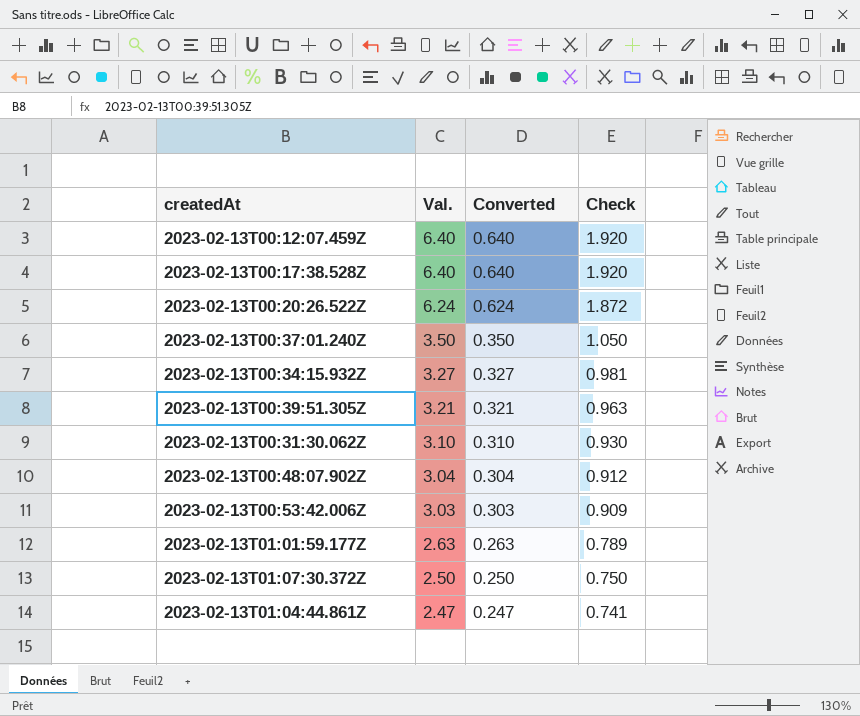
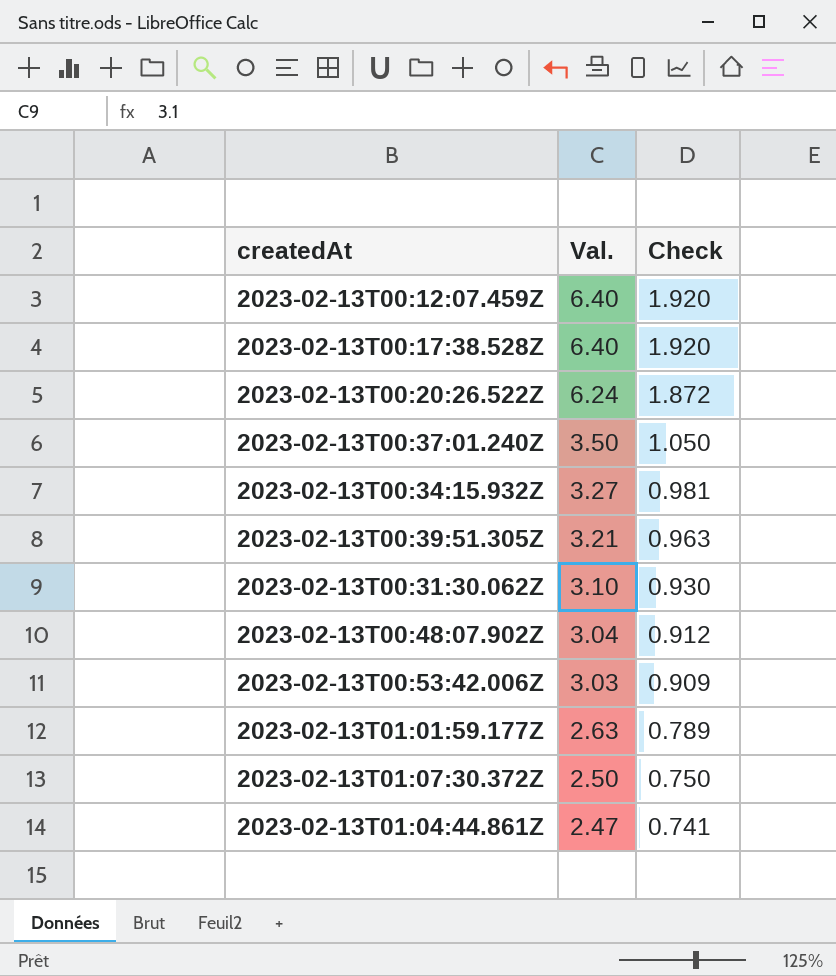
column Converted | formula: [Val.] * 0.1 -> none

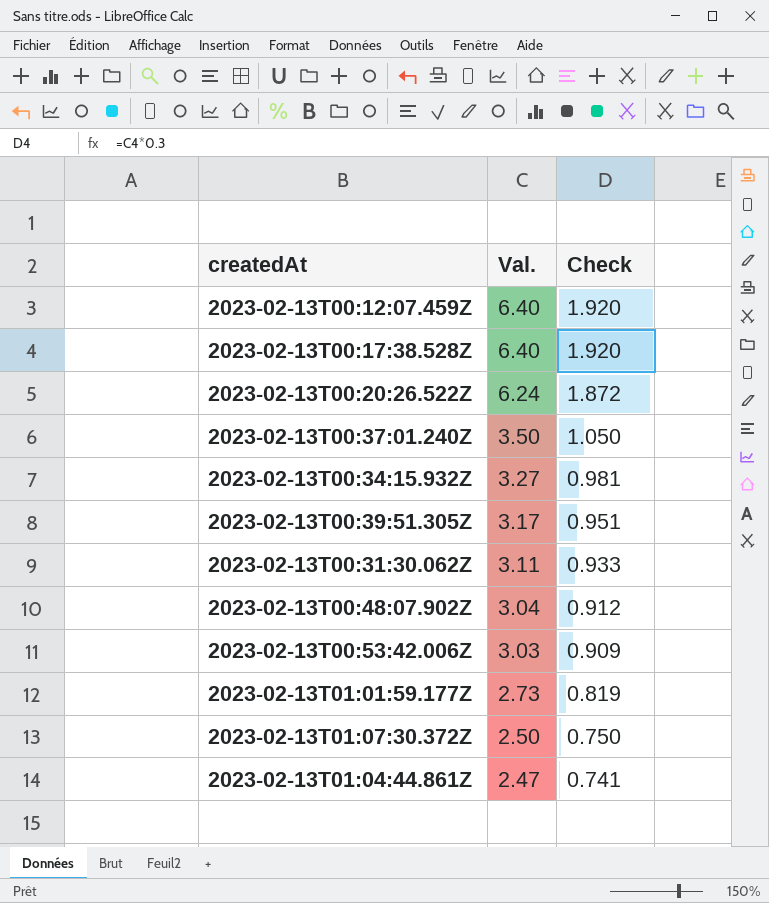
2023-02-13T00:39:51.305Z | Val.: 3.21 -> 3.17
2023-02-13T00:39:51.305Z | Check: 0.963 -> 0.951
2023-02-13T00:31:30.062Z | Val.: 3.10 -> 3.11
2023-02-13T00:31:30.062Z | Check: 0.930 -> 0.933
2023-02-13T01:01:59.177Z | Val.: 2.63 -> 2.73
2023-02-13T01:01:59.177Z | Check: 0.789 -> 0.819

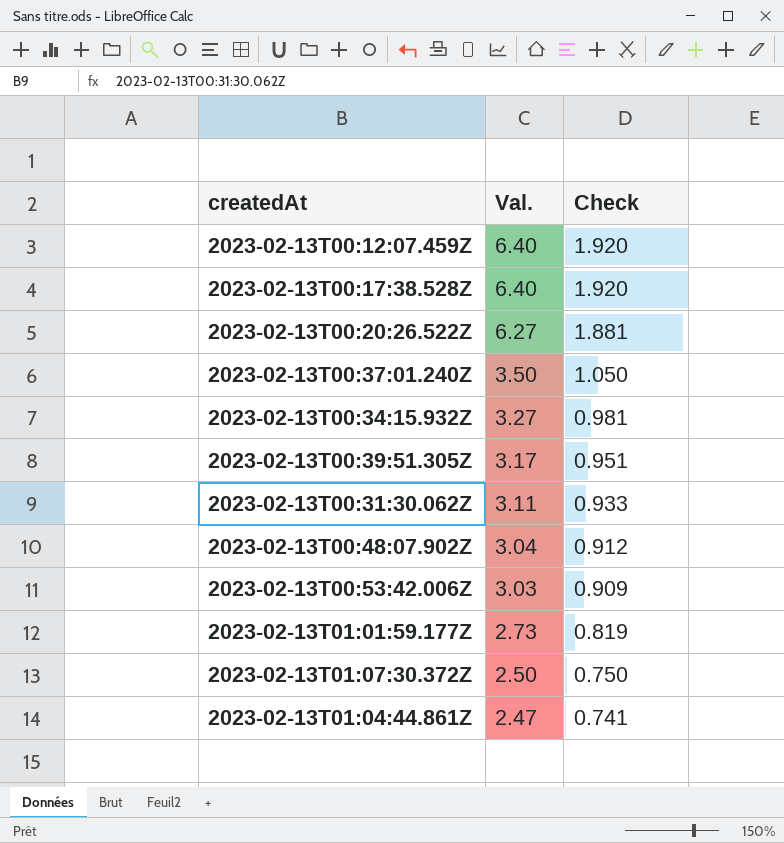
2023-02-13T00:20:26.522Z | Val.: 6.24 -> 6.27
2023-02-13T00:20:26.522Z | Check: 1.872 -> 1.881

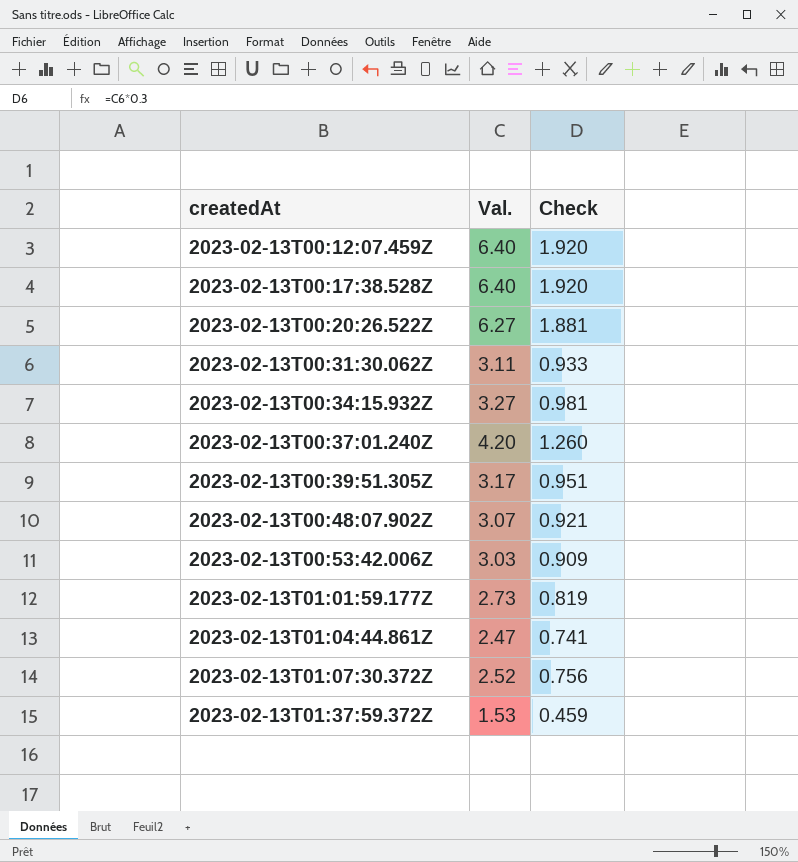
row order: Val. descending -> createdAt ascending
2023-02-13T00:37:01.240Z | Val.: 3.50 -> 4.20
2023-02-13T00:37:01.240Z | Check: 1.050 -> 1.260
2023-02-13T00:48:07.902Z | Val.: 3.04 -> 3.07
2023-02-13T00:48:07.902Z | Check: 0.912 -> 0.921
2023-02-13T01:07:30.372Z | Val.: 2.50 -> 2.52
2023-02-13T01:07:30.372Z | Check: 0.750 -> 0.756
row 2023-02-13T01:37:59.372Z: none -> 1.53 | 0.459

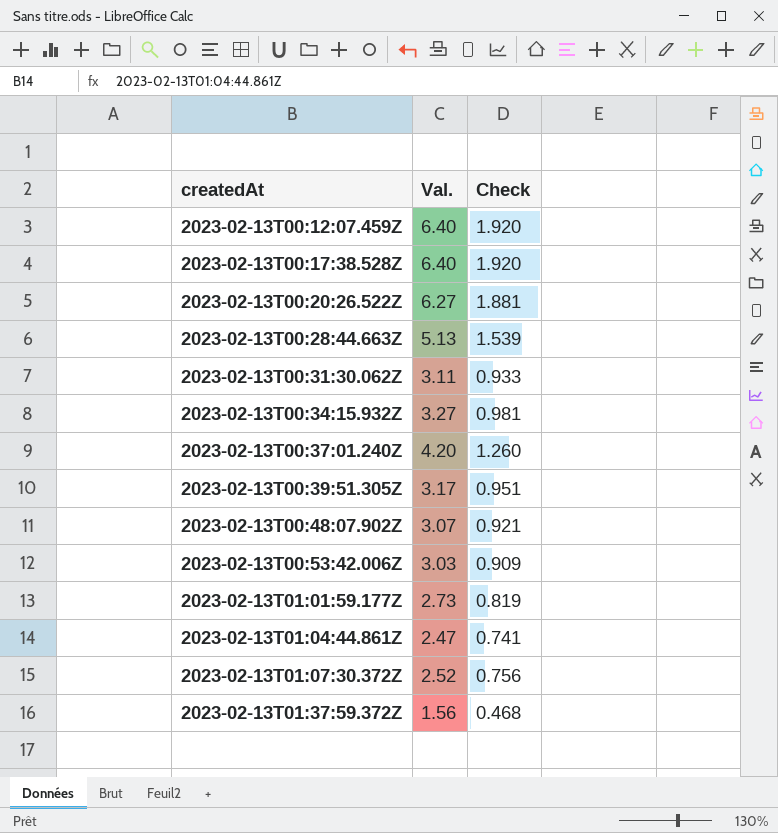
row 2023-02-13T00:28:44.663Z: none -> 5.13 | 1.539
2023-02-13T01:37:59.372Z | Val.: 1.53 -> 1.56
2023-02-13T01:37:59.372Z | Check: 0.459 -> 0.468

